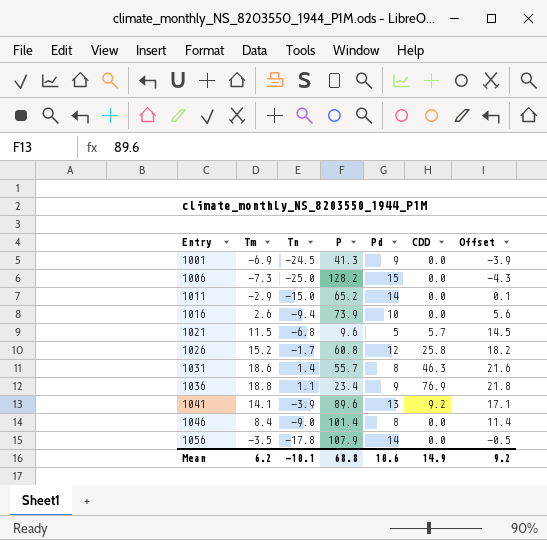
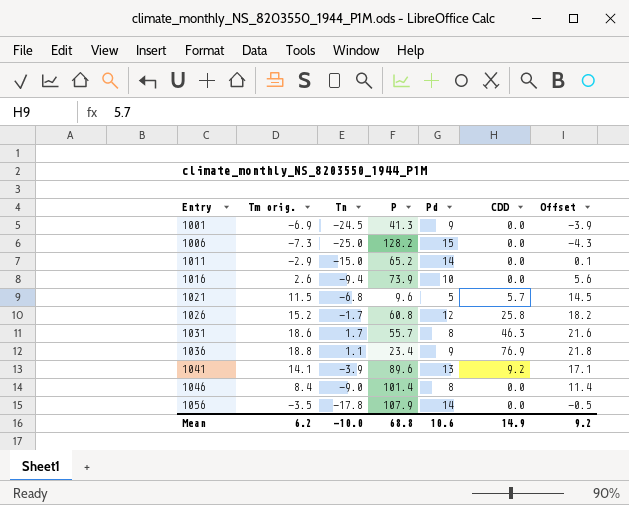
column name: Tm -> Tm orig.
1031 | Tn: 1.4 -> 1.7
Mean | Tn: -10.1 -> -10.0

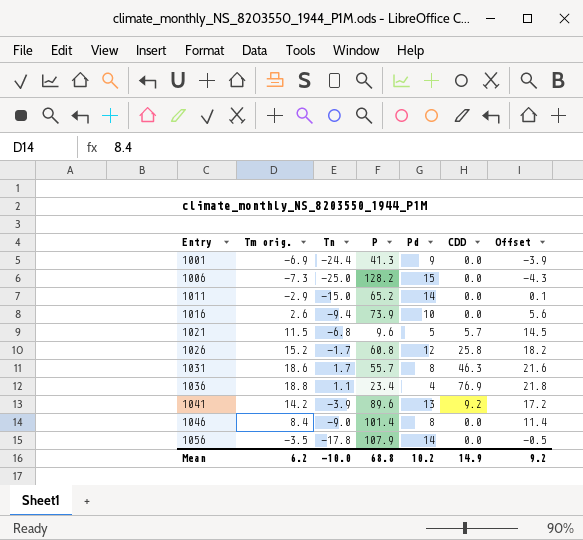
1001 | Tn: -24.5 -> -24.4
1036 | Pd: 9 -> 4
1041 | Tm orig.: 14.1 -> 14.2
1041 | Offset: 17.1 -> 17.2
Mean | Pd: 10.6 -> 10.2

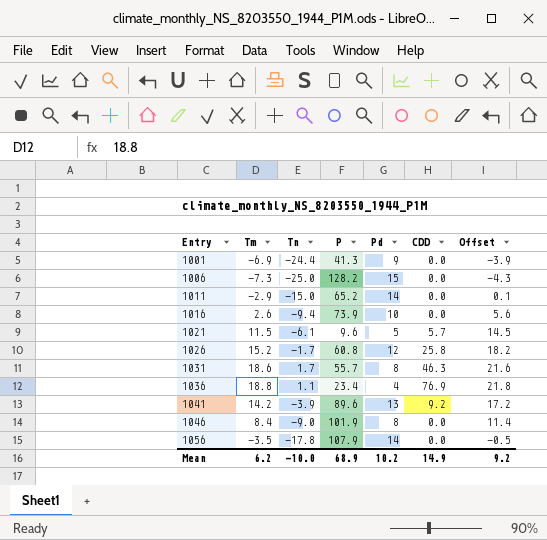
column name: Tm orig. -> Tm
1021 | Tn: -6.8 -> -6.1
1046 | P: 101.4 -> 101.9
Mean | P: 68.8 -> 68.9

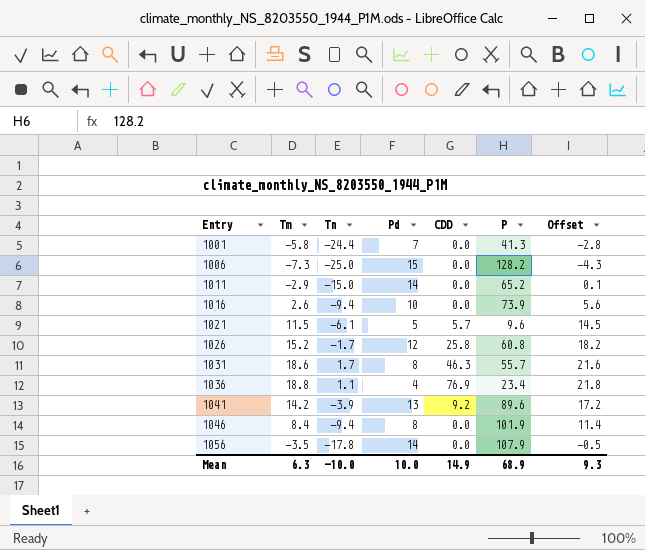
column P | position: 4 -> 6
1001 | Tm: -6.9 -> -5.8
1001 | Pd: 9 -> 7
1001 | Offset: -3.9 -> -2.8
1046 | Tn: -9.0 -> -9.4
Mean | Tm: 6.2 -> 6.3
Mean | Pd: 10.2 -> 10.0
Mean | Offset: 9.2 -> 9.3

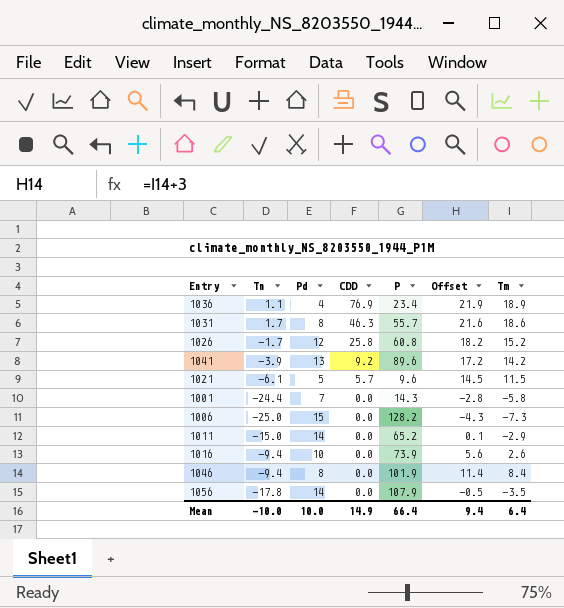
row order: Entry ascending -> CDD descending
column Tm | position: 2 -> 7
1036 | Offset: 21.8 -> 21.9
1036 | Tm: 18.8 -> 18.9
1001 | P: 41.3 -> 14.3
Mean | P: 68.9 -> 66.4
Mean | Offset: 9.3 -> 9.4
Mean | Tm: 6.3 -> 6.4

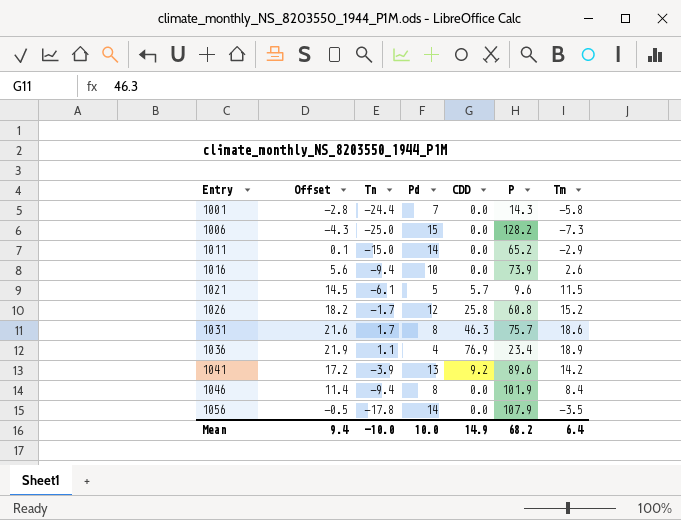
row order: CDD descending -> Entry ascending
column Offset | position: 6 -> 2
1031 | P: 55.7 -> 75.7
Mean | P: 66.4 -> 68.2

